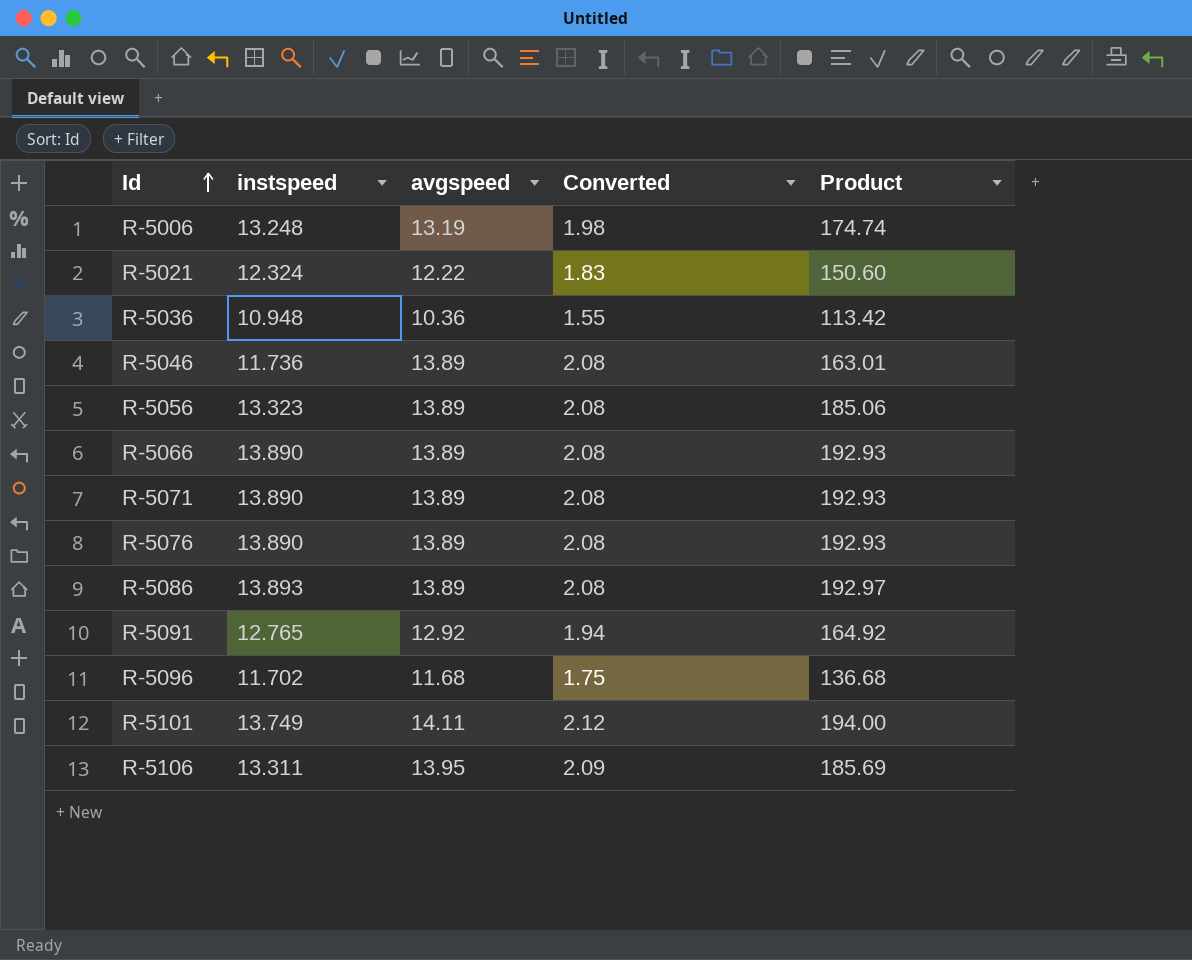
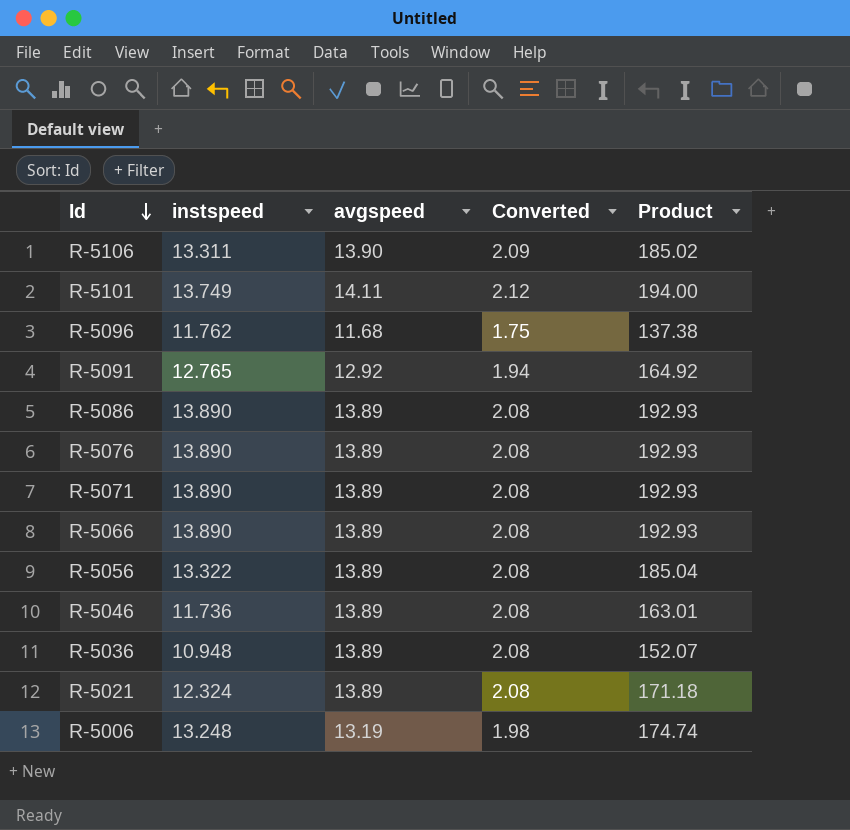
row order: Id ascending -> Id descending
R-5106 | avgspeed: 13.95 -> 13.90
R-5106 | Product: 185.69 -> 185.02
R-5096 | instspeed: 11.702 -> 11.762
R-5096 | Product: 136.68 -> 137.38
R-5086 | instspeed: 13.893 -> 13.890
R-5086 | Product: 192.97 -> 192.93
R-5056 | instspeed: 13.323 -> 13.322
R-5056 | Product: 185.06 -> 185.04
R-5036 | avgspeed: 10.36 -> 13.89
R-5036 | Converted: 1.55 -> 2.08
R-5036 | Product: 113.42 -> 152.07
R-5021 | avgspeed: 12.22 -> 13.89
R-5021 | Converted: 1.83 -> 2.08
R-5021 | Product: 150.60 -> 171.18

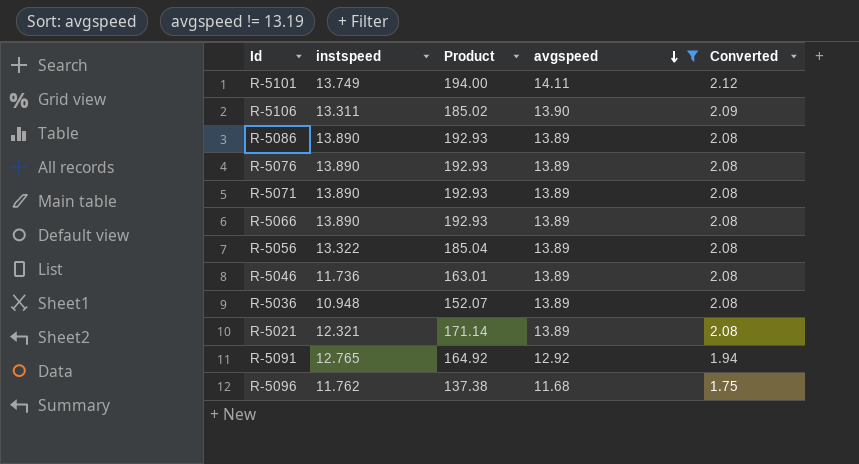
filter: none -> avgspeed != 13.19
row order: Id descending -> avgspeed descending
column Product | position: 5 -> 3
R-5021 | instspeed: 12.324 -> 12.321
R-5021 | Product: 171.18 -> 171.14

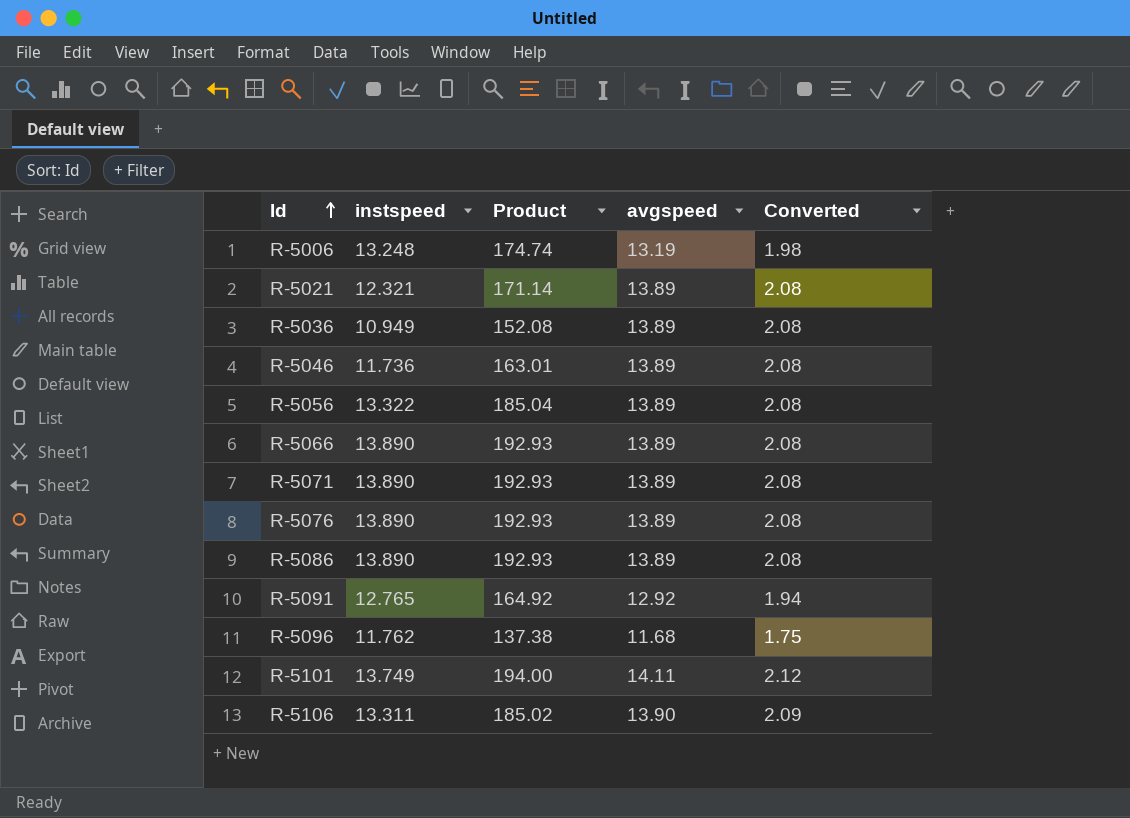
filter: avgspeed != 13.19 -> none
row order: avgspeed descending -> Id ascending
R-5036 | instspeed: 10.948 -> 10.949
R-5036 | Product: 152.07 -> 152.08

